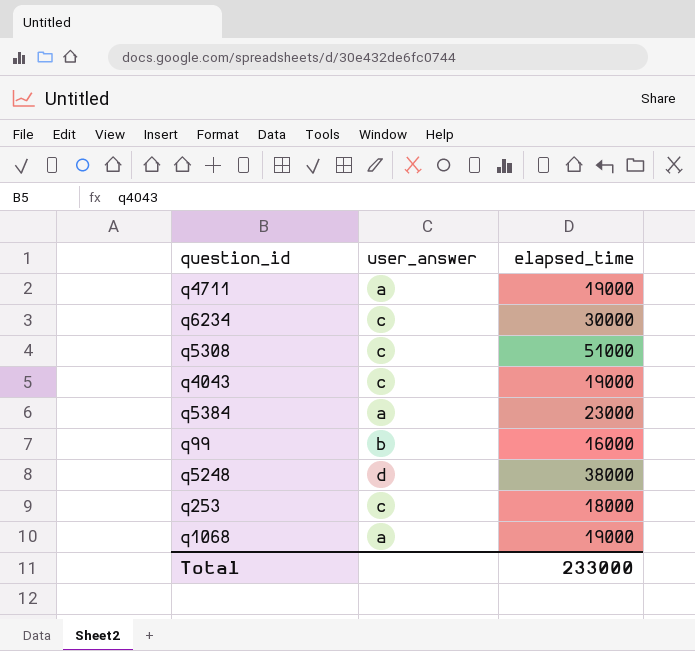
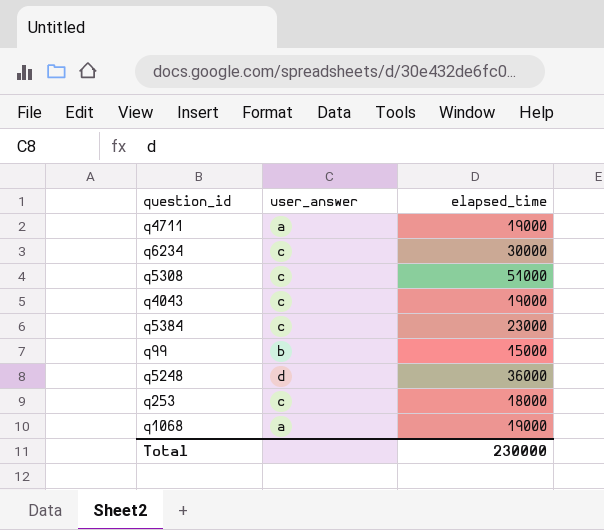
q5384 | user_answer: a -> c
q99 | elapsed_time: 16000 -> 15000
q5248 | elapsed_time: 38000 -> 36000
Total | elapsed_time: 233000 -> 230000

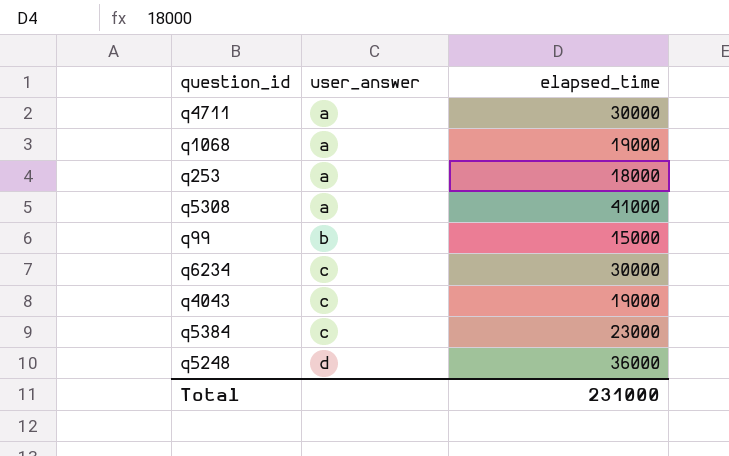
row order: none -> user_answer ascending
q4711 | elapsed_time: 19000 -> 30000
q253 | user_answer: c -> a
q5308 | user_answer: c -> a
q5308 | elapsed_time: 51000 -> 41000
Total | elapsed_time: 230000 -> 231000

